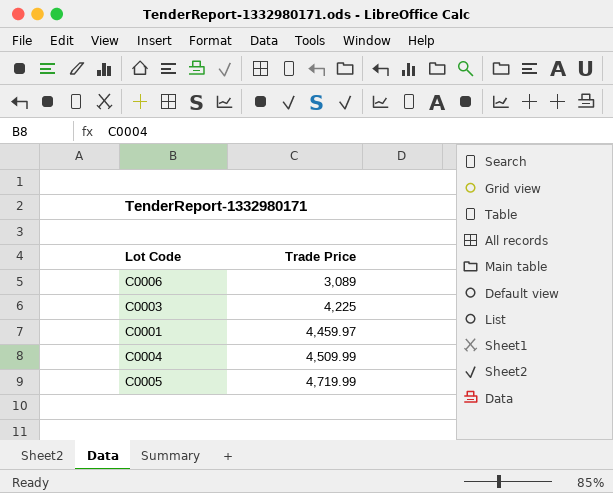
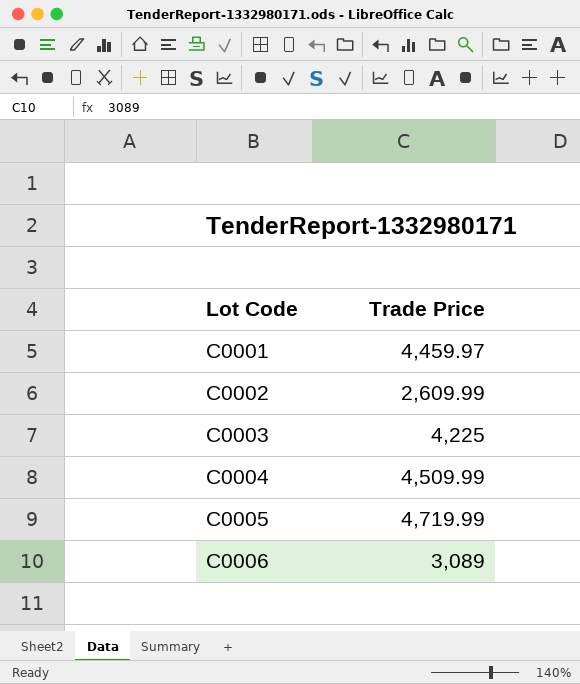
row order: Trade Price ascending -> Lot Code ascending
row C0002: none -> 2,609.99

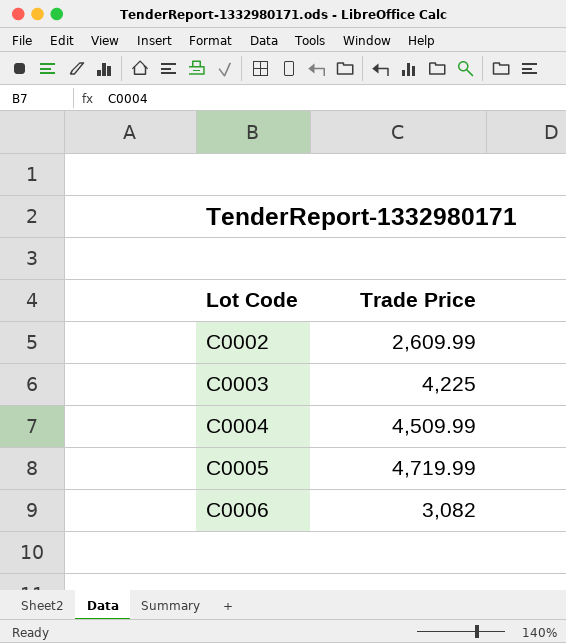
row C0001: 4,459.97 -> none
C0006 | Trade Price: 3,089 -> 3,082

